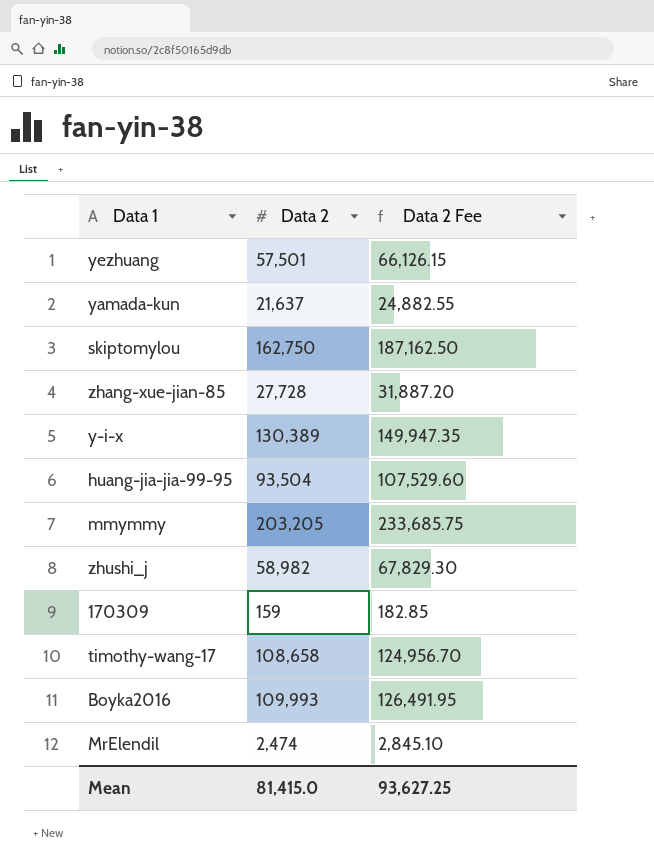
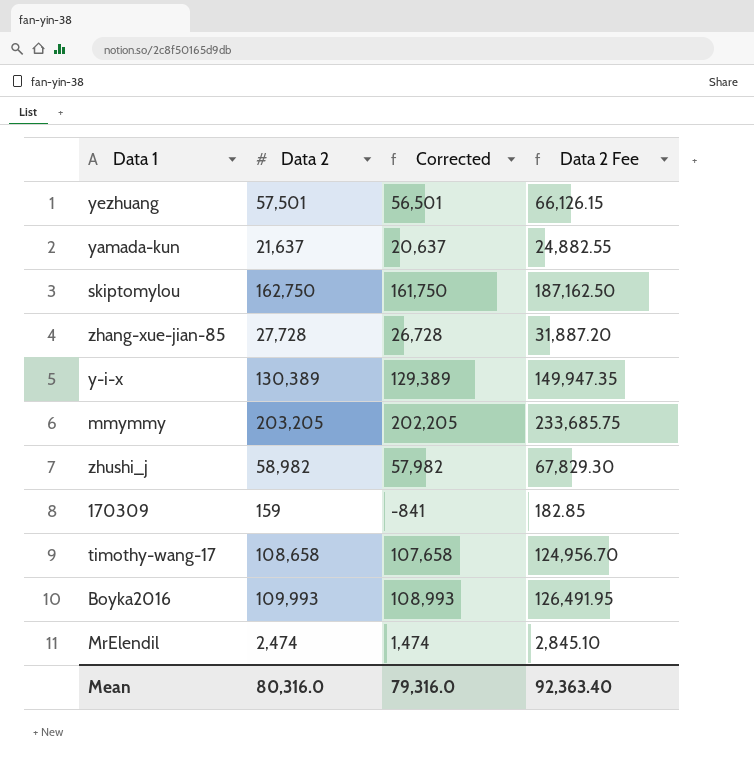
column Corrected | formula: none -> [Data 2] - 1000
row huang-jia-jia-99-95: 93,504 | 107,529.60 -> none
Mean | Data 2: 81,415.0 -> 80,316.0
Mean | Data 2 Fee: 93,627.25 -> 92,363.40

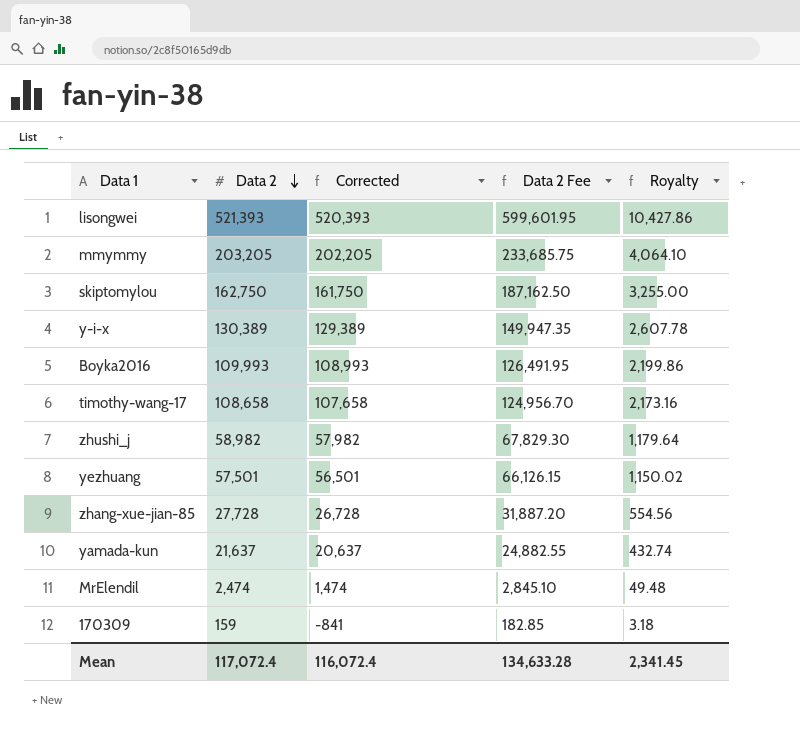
row order: none -> Data 2 descending
column Royalty | formula: none -> [Data 2] * 0.02
row lisongwei: none -> 521,393 | 520,393 | 599,601.95 | 10,427.86
Mean | Data 2: 80,316.0 -> 117,072.4
Mean | Corrected: 79,316.0 -> 116,072.4
Mean | Data 2 Fee: 92,363.40 -> 134,633.28

